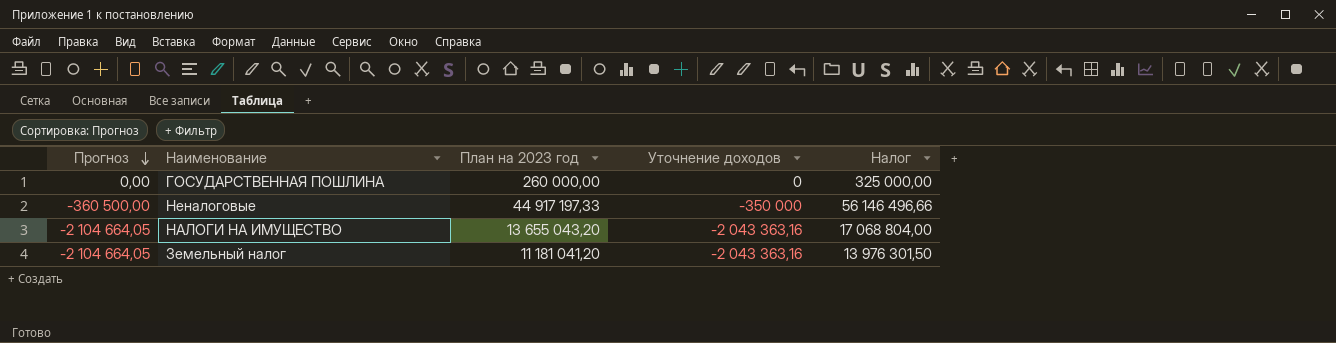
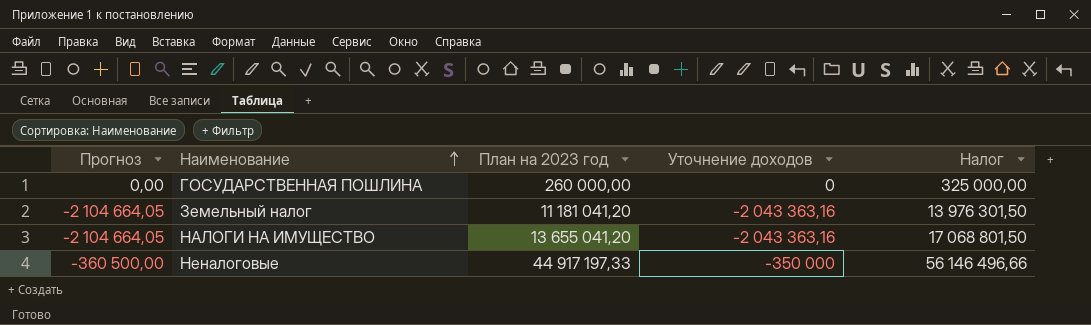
row order: Прогноз descending -> Наименование ascending
НАЛОГИ НА ИМУЩЕСТВО | План на 2023 год: 13 655 043,20 -> 13 655 041,20
НАЛОГИ НА ИМУЩЕСТВО | Налог: 17 068 804,00 -> 17 068 801,50

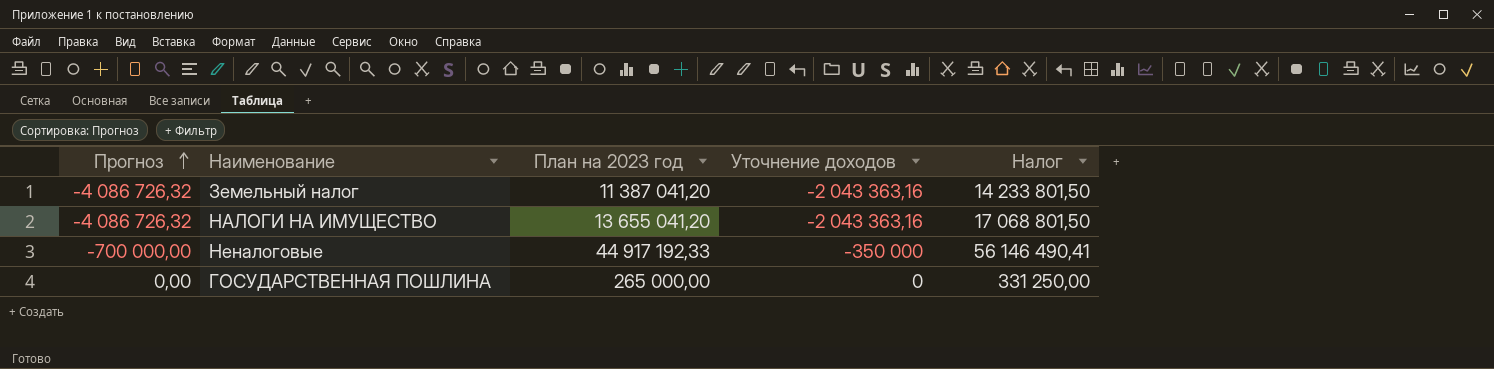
row order: Наименование ascending -> Прогноз ascending
column Прогноз | formula: [Уточнение доходов] * 1,03 -> [Уточнение доходов] * 2
Земельный налог | План на 2023 год: 11 181 041,20 -> 11 387 041,20
Земельный налог | Налог: 13 976 301,50 -> 14 233 801,50
Неналоговые | План на 2023 год: 44 917 197,33 -> 44 917 192,33
Неналоговые | Налог: 56 146 496,66 -> 56 146 490,41
ГОСУДАРСТВЕННАЯ ПОШЛИНА | План на 2023 год: 260 000,00 -> 265 000,00
ГОСУДАРСТВЕННАЯ ПОШЛИНА | Налог: 325 000,00 -> 331 250,00

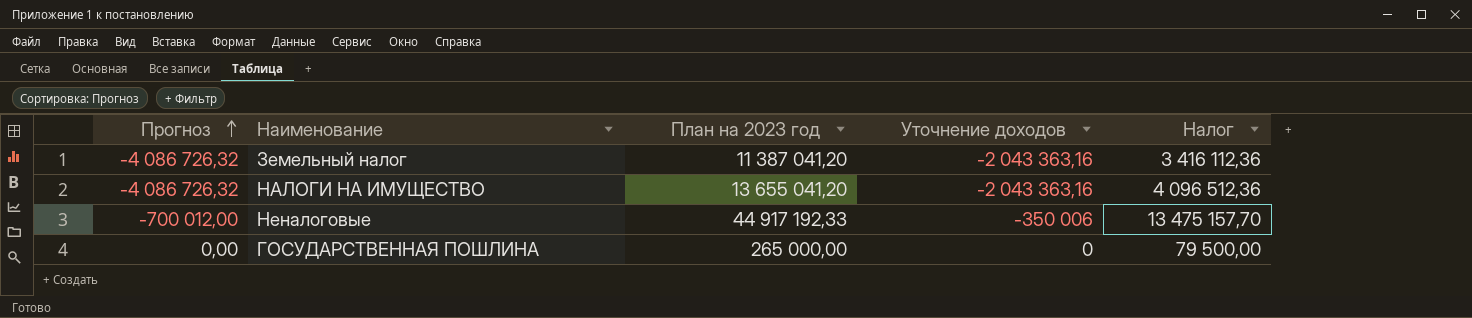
column Налог | formula: [План на 2023 год] * 1,25 -> [План на 2023 год] * 0,3
Неналоговые | Прогноз: -700 000,00 -> -700 012,00
Неналоговые | Уточнение доходов: -350 000 -> -350 006

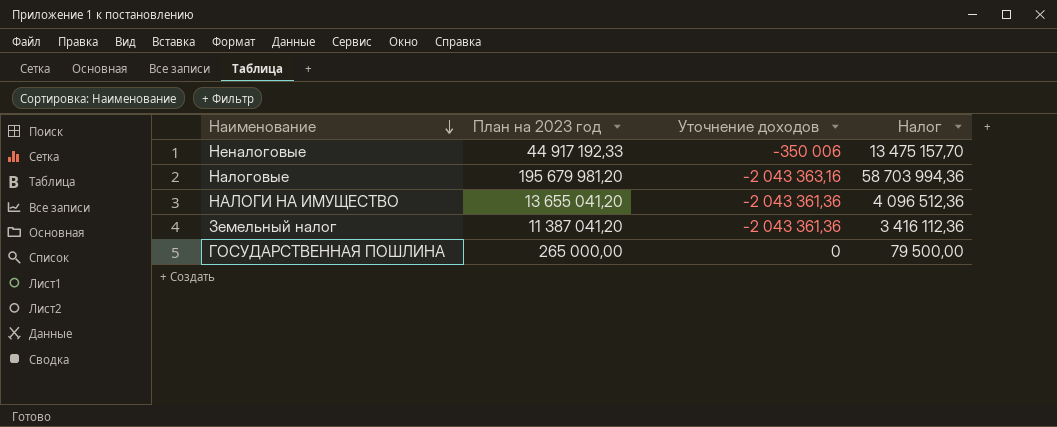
row order: Прогноз ascending -> Наименование descending
column Прогноз | formula: [Уточнение доходов] * 2 -> none
row Налоговые: none -> 195 679 981,20 | -2 043 363,16 | 58 703 994,36
НАЛОГИ НА ИМУЩЕСТВО | Уточнение доходов: -2 043 363,16 -> -2 043 361,36
Земельный налог | Уточнение доходов: -2 043 363,16 -> -2 043 361,36

